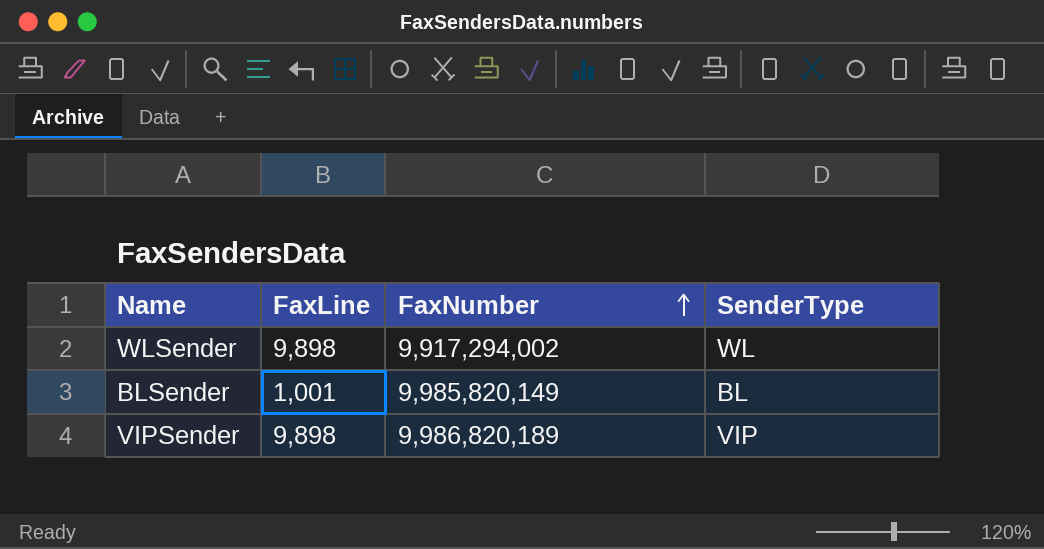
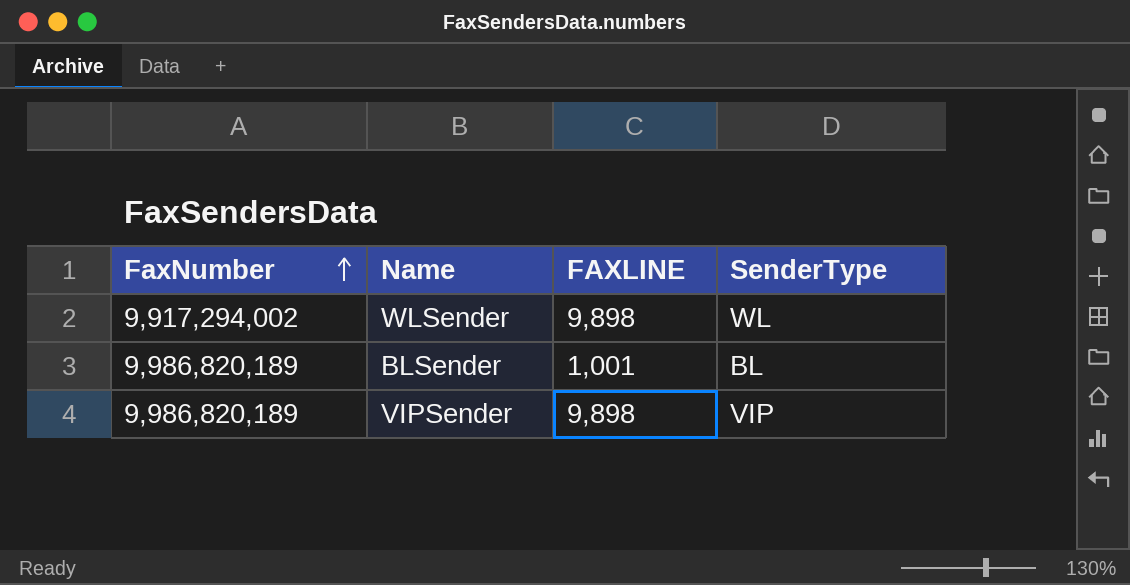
column FaxNumber | position: 3 -> 1
column name: FaxLine -> FAXLINE
BLSender | FaxNumber: 9,985,820,149 -> 9,986,820,189

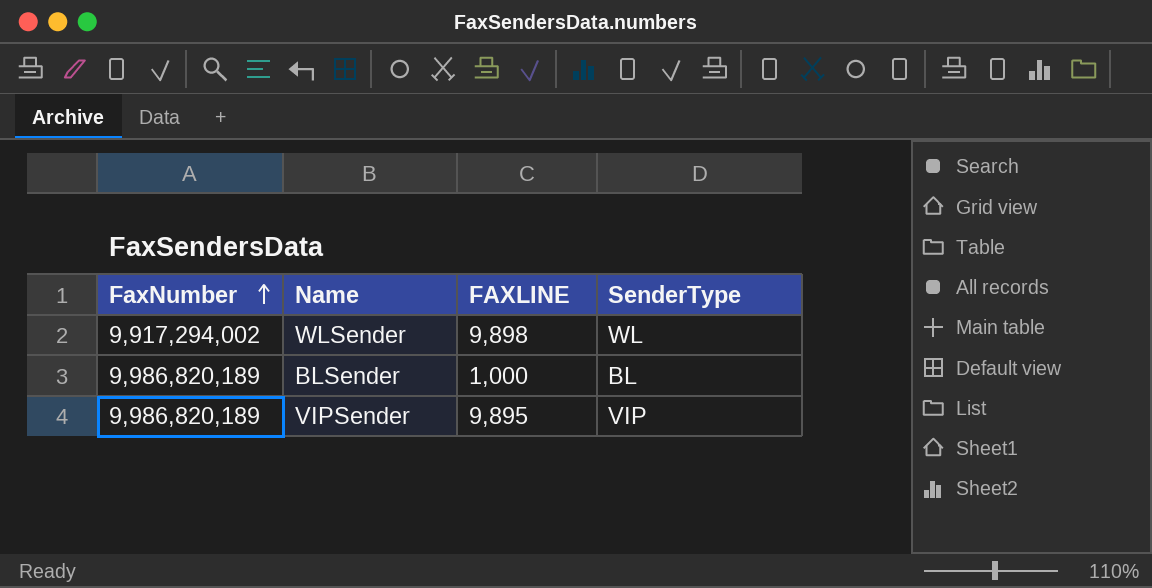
BLSender | FAXLINE: 1,001 -> 1,000
VIPSender | FAXLINE: 9,898 -> 9,895

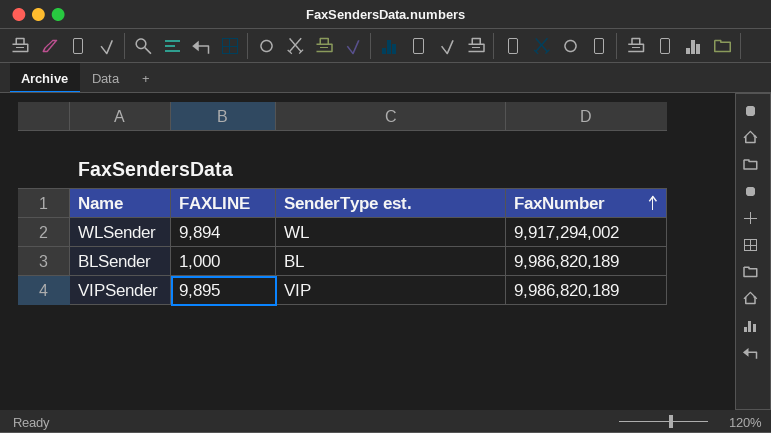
column name: SenderType -> SenderType est.
column FaxNumber | position: 1 -> 4
WLSender | FAXLINE: 9,898 -> 9,894

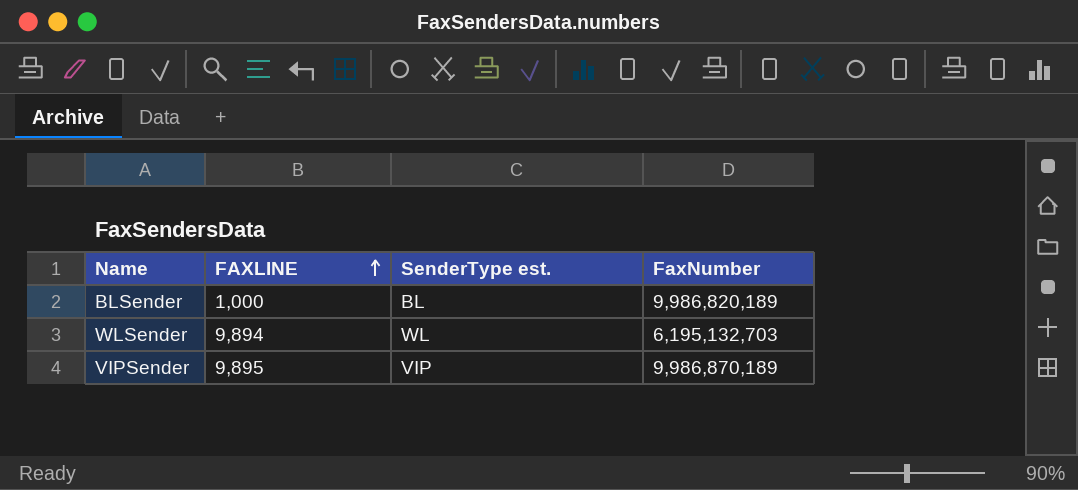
row order: FaxNumber ascending -> FAXLINE ascending
WLSender | FaxNumber: 9,917,294,002 -> 6,195,132,703
VIPSender | FaxNumber: 9,986,820,189 -> 9,986,870,189

